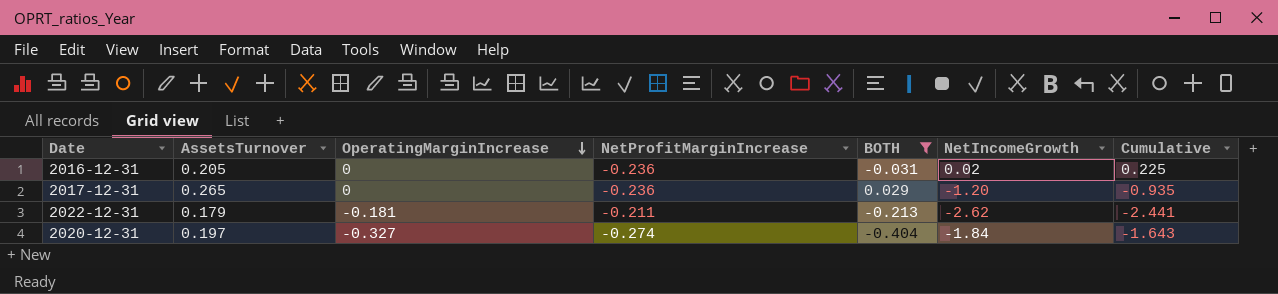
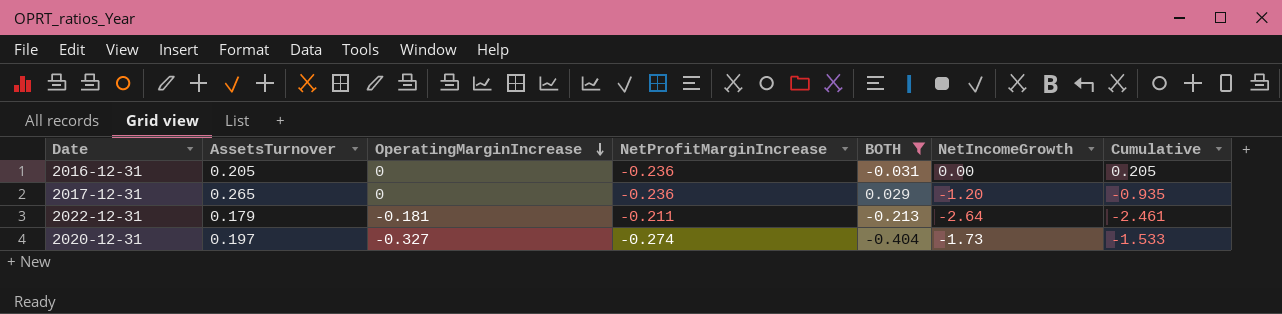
2016-12-31 | NetIncomeGrowth: 0.02 -> 0.00
2016-12-31 | Cumulative: 0.225 -> 0.205
2022-12-31 | NetIncomeGrowth: -2.62 -> -2.64
2022-12-31 | Cumulative: -2.441 -> -2.461
2020-12-31 | NetIncomeGrowth: -1.84 -> -1.73
2020-12-31 | Cumulative: -1.643 -> -1.533

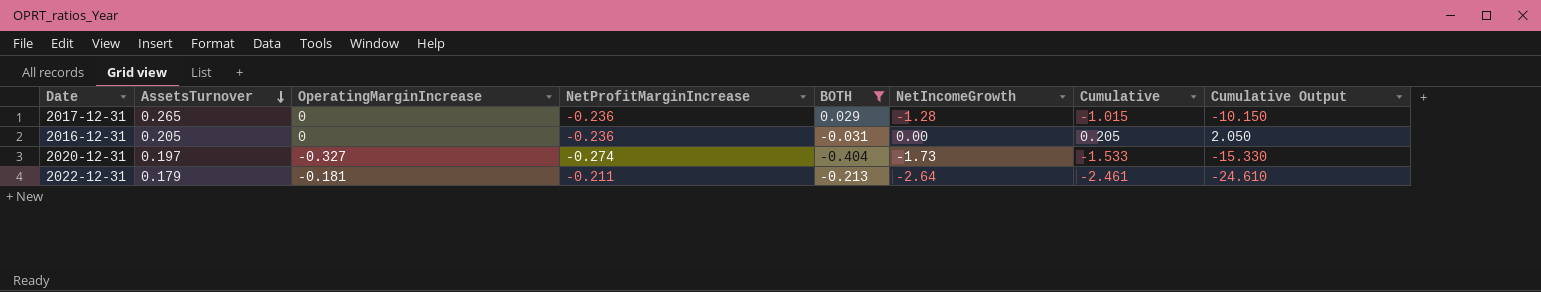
row order: OperatingMarginIncrease descending -> AssetsTurnover descending
column Cumulative Output | formula: none -> [Cumulative] * 10
2017-12-31 | NetIncomeGrowth: -1.20 -> -1.28
2017-12-31 | Cumulative: -0.935 -> -1.015

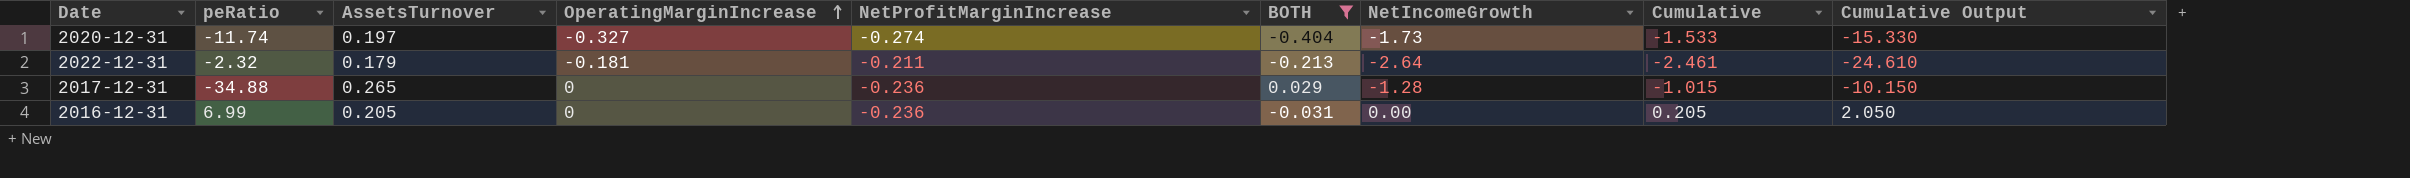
row order: AssetsTurnover descending -> OperatingMarginIncrease ascending
column peRatio | position: none -> 2

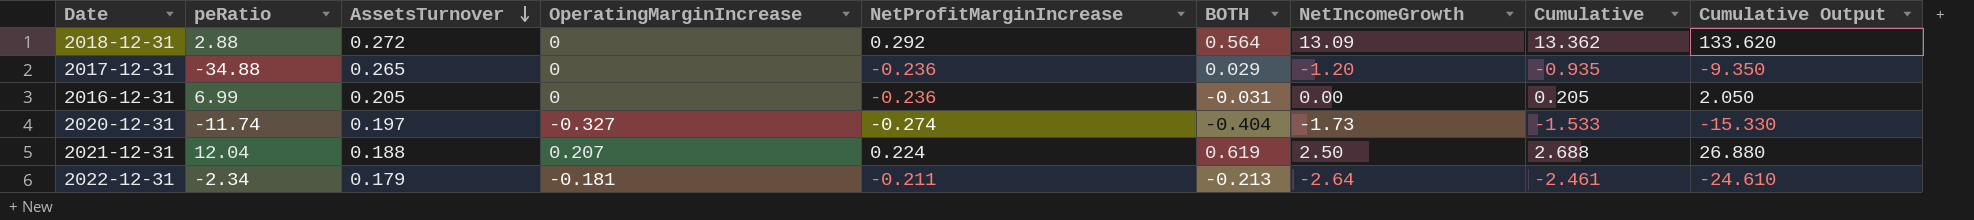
filter: BOTH <= 0.029 -> none
row order: OperatingMarginIncrease ascending -> AssetsTurnover descending
2017-12-31 | NetIncomeGrowth: -1.28 -> -1.20
2017-12-31 | Cumulative: -1.015 -> -0.935
2017-12-31 | Cumulative Output: -10.150 -> -9.350
2022-12-31 | peRatio: -2.32 -> -2.34

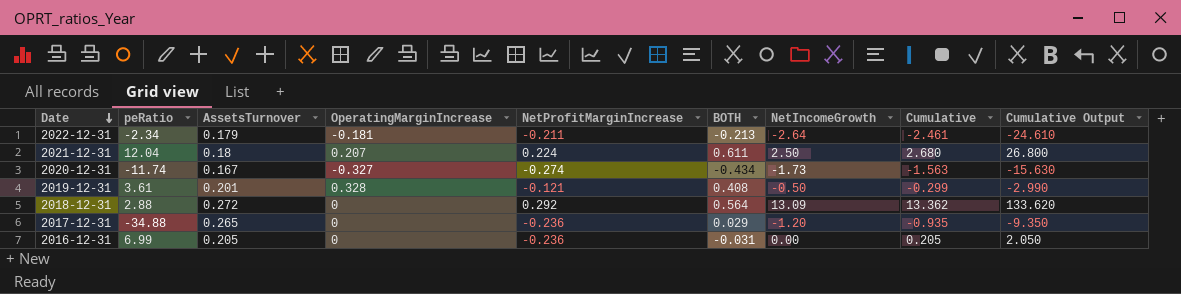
row order: AssetsTurnover descending -> Date descending
2021-12-31 | AssetsTurnover: 0.188 -> 0.18
2021-12-31 | BOTH: 0.619 -> 0.611
2021-12-31 | Cumulative: 2.688 -> 2.680
2021-12-31 | Cumulative Output: 26.880 -> 26.800
2020-12-31 | AssetsTurnover: 0.197 -> 0.167
2020-12-31 | BOTH: -0.404 -> -0.434
2020-12-31 | Cumulative: -1.533 -> -1.563
2020-12-31 | Cumulative Output: -15.330 -> -15.630
row 2019-12-31: none -> 3.61 | 0.201 | 0.328 | -0.121 | 0.408 | -0.50 | -0.299 | -2.990

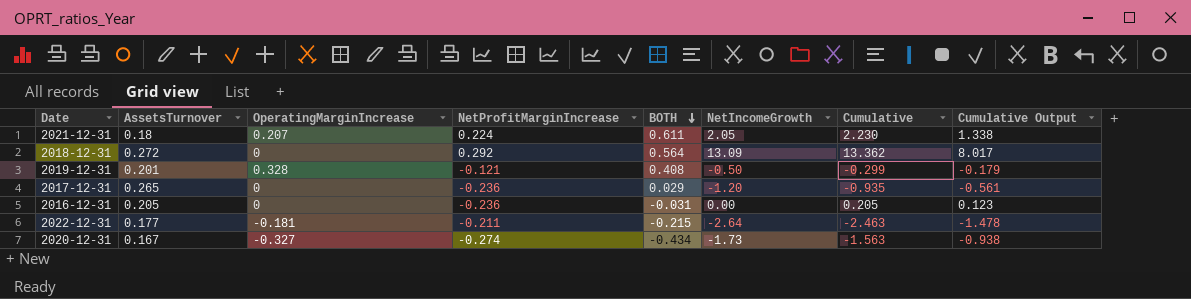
row order: Date descending -> BOTH descending
column peRatio | position: 2 -> none
column Cumulative Output | formula: [Cumulative] * 10 -> [Cumulative] * 0.6
2021-12-31 | NetIncomeGrowth: 2.50 -> 2.05
2021-12-31 | Cumulative: 2.680 -> 2.230
2022-12-31 | AssetsTurnover: 0.179 -> 0.177
2022-12-31 | BOTH: -0.213 -> -0.215
2022-12-31 | Cumulative: -2.461 -> -2.463

